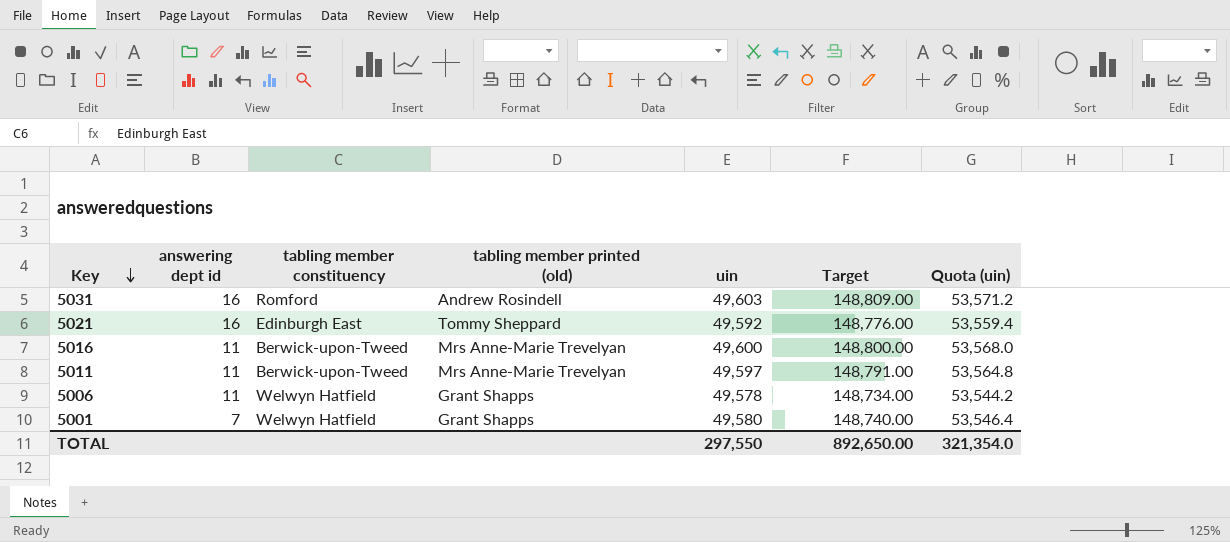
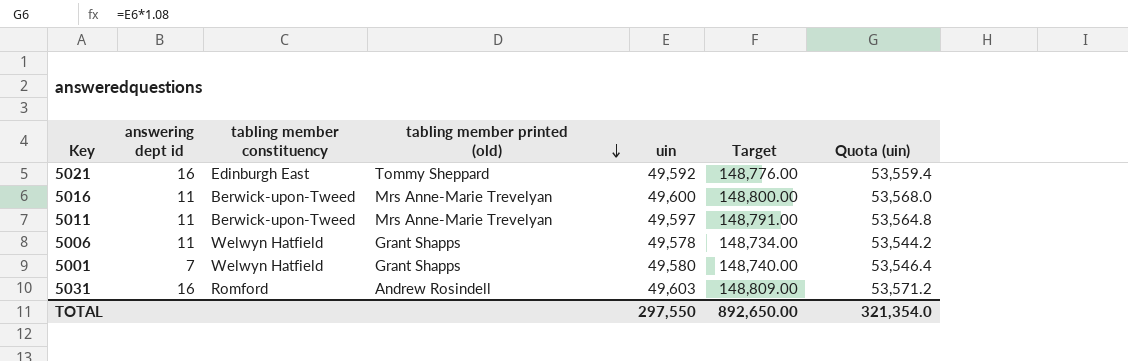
row order: Key descending -> tabling member printed (old) descending

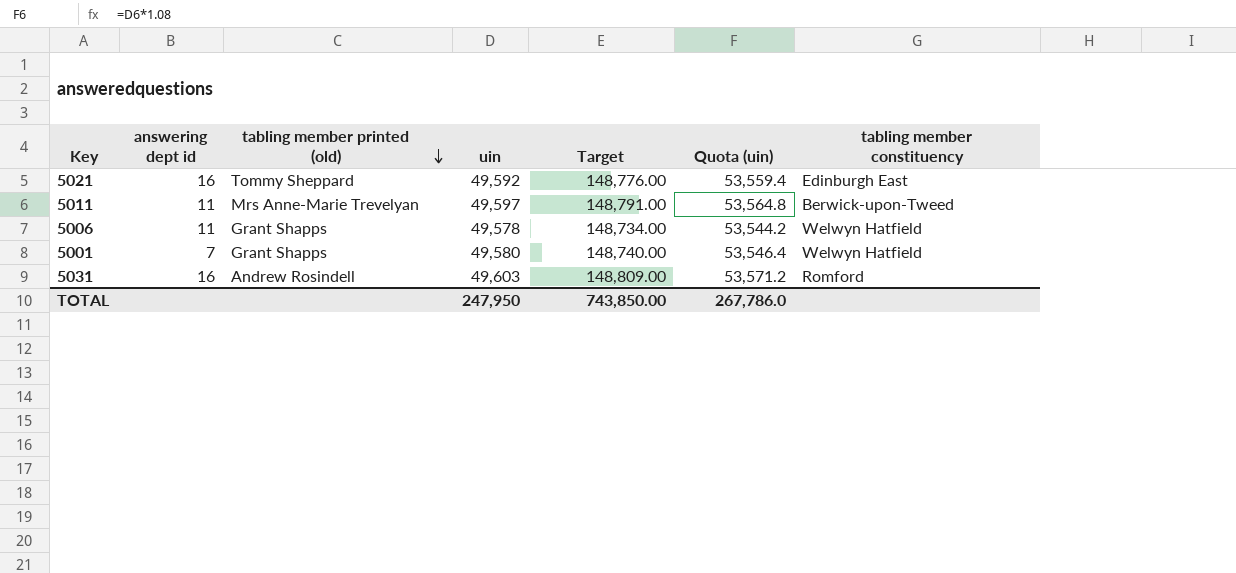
column tabling member constituency | position: 3 -> 7
row 5016: 11 | Berwick-upon-Tweed | Mrs Anne-Marie Trevelyan | 49,600 | 148,800.00 | 53,568.0 -> none
TOTAL | uin: 297,550 -> 247,950
TOTAL | Target: 892,650.00 -> 743,850.00
TOTAL | Quota (uin): 321,354.0 -> 267,786.0

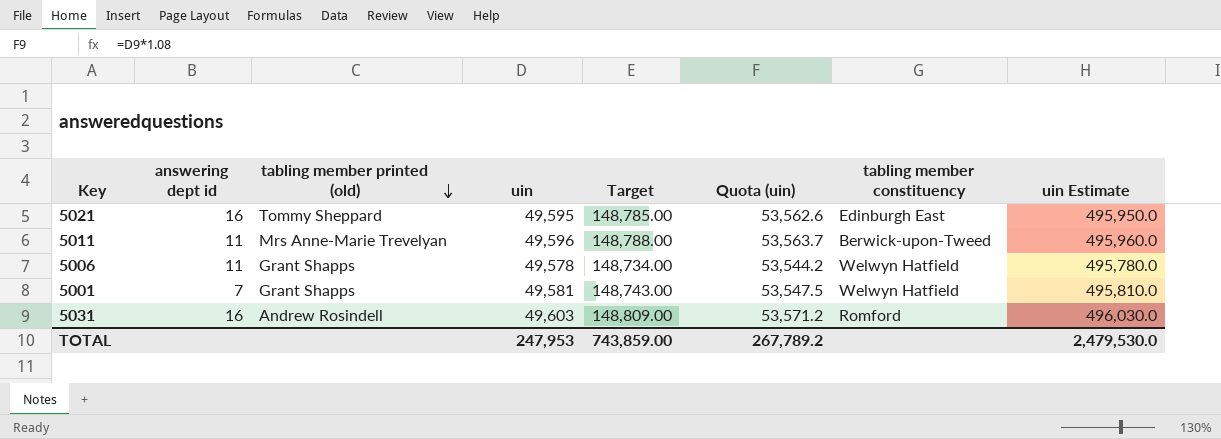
column uin Estimate | formula: none -> [uin] * 10
5021 | uin: 49,592 -> 49,595
5021 | Target: 148,776.00 -> 148,785.00
5021 | Quota (uin): 53,559.4 -> 53,562.6
5011 | uin: 49,597 -> 49,596
5011 | Target: 148,791.00 -> 148,788.00
5011 | Quota (uin): 53,564.8 -> 53,563.7
5001 | uin: 49,580 -> 49,581
5001 | Target: 148,740.00 -> 148,743.00
5001 | Quota (uin): 53,546.4 -> 53,547.5
TOTAL | uin: 247,950 -> 247,953
TOTAL | Target: 743,850.00 -> 743,859.00
TOTAL | Quota (uin): 267,786.0 -> 267,789.2

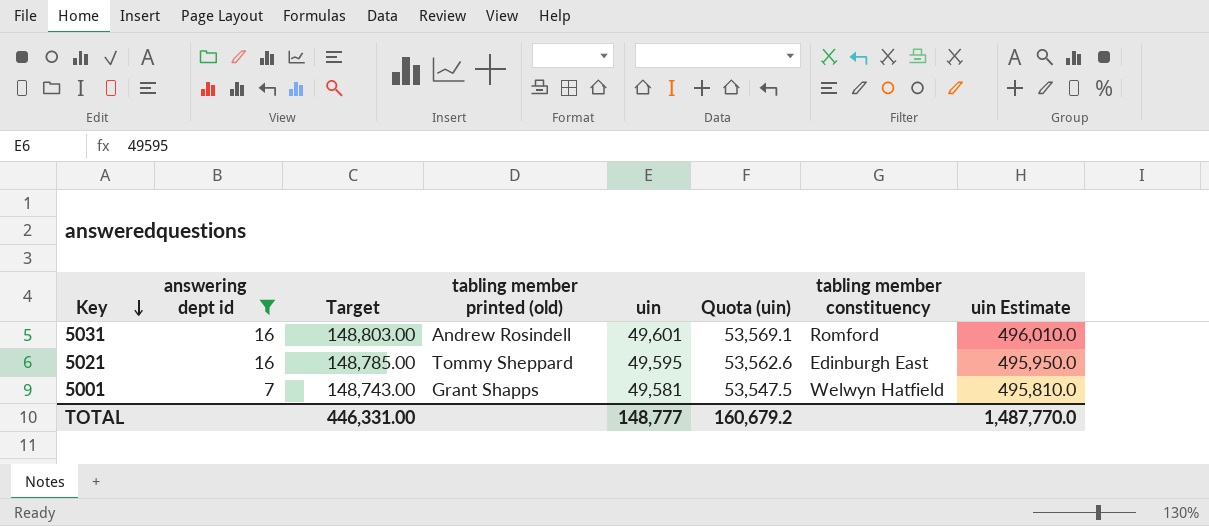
filter: none -> answering dept id != 11
row order: tabling member printed (old) descending -> Key descending
column Target | position: 5 -> 3
5031 | Target: 148,809.00 -> 148,803.00
5031 | uin: 49,603 -> 49,601
5031 | Quota (uin): 53,571.2 -> 53,569.1
5031 | uin Estimate: 496,030.0 -> 496,010.0
TOTAL | Target: 743,859.00 -> 446,331.00
TOTAL | uin: 247,953 -> 148,777
TOTAL | Quota (uin): 267,789.2 -> 160,679.2
TOTAL | uin Estimate: 2,479,530.0 -> 1,487,770.0

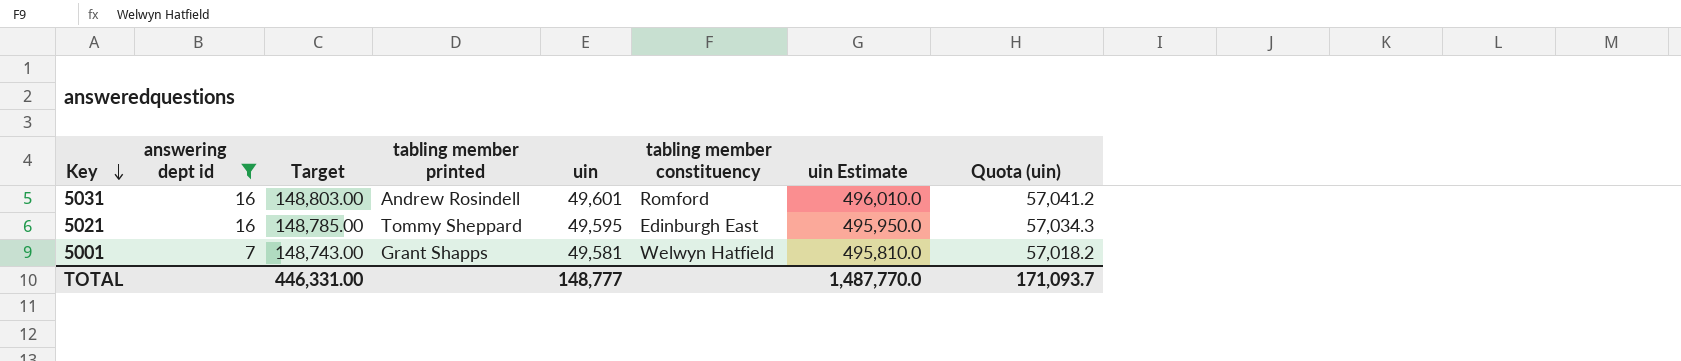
column name: tabling member printed (old) -> tabling member printed
column Quota (uin) | formula: [uin] * 1.08 -> [uin] * 1.15
column Quota (uin) | position: 6 -> 8
TOTAL | Quota (uin): 160,679.2 -> 171,093.7

